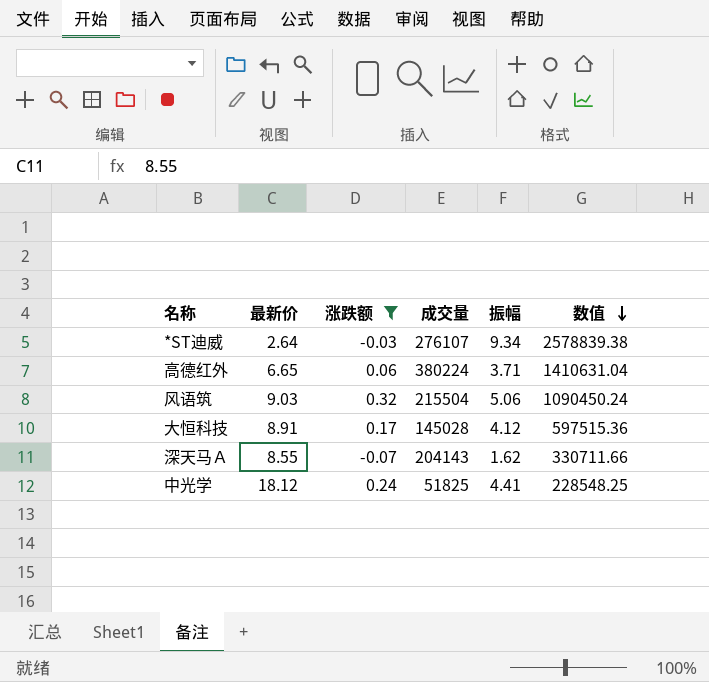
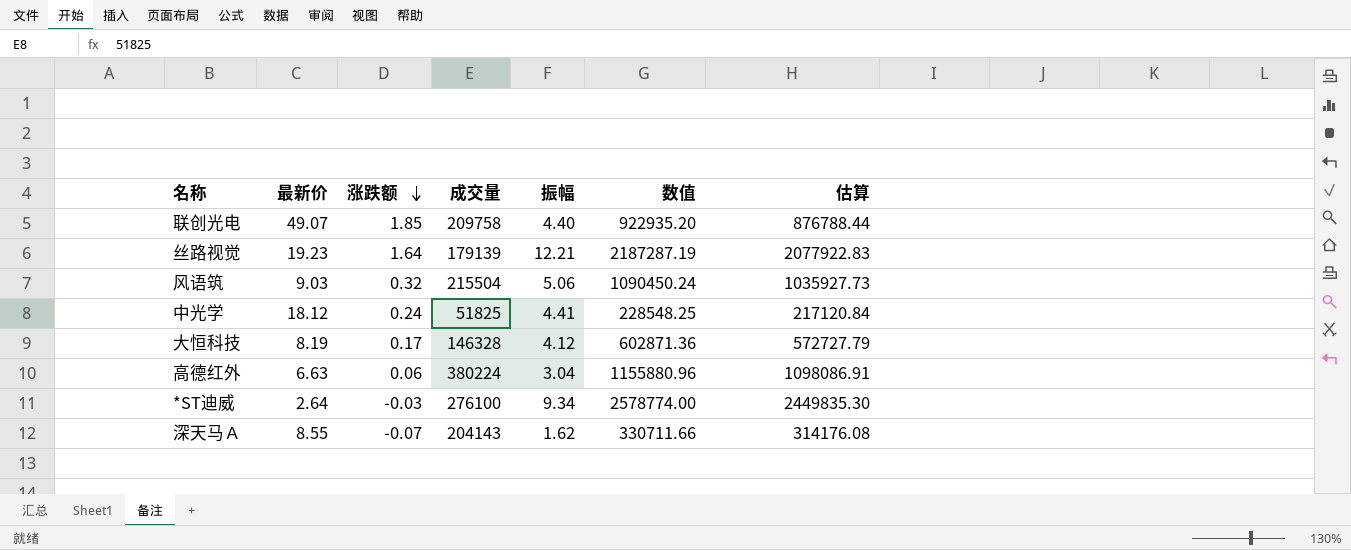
filter: 涨跌额 <= 0.32 -> none
row order: 数值 descending -> 涨跌额 descending
column 估算 | formula: none -> [数值] * 0.95
大恒科技 | 最新价: 8.91 -> 8.19
大恒科技 | 成交量: 145028 -> 146328
大恒科技 | 数值: 597515.36 -> 602871.36
高德红外 | 最新价: 6.65 -> 6.63
高德红外 | 振幅: 3.71 -> 3.04
高德红外 | 数值: 1410631.04 -> 1155880.96
*ST迪威 | 成交量: 276107 -> 276100
*ST迪威 | 数值: 2578839.38 -> 2578774.00

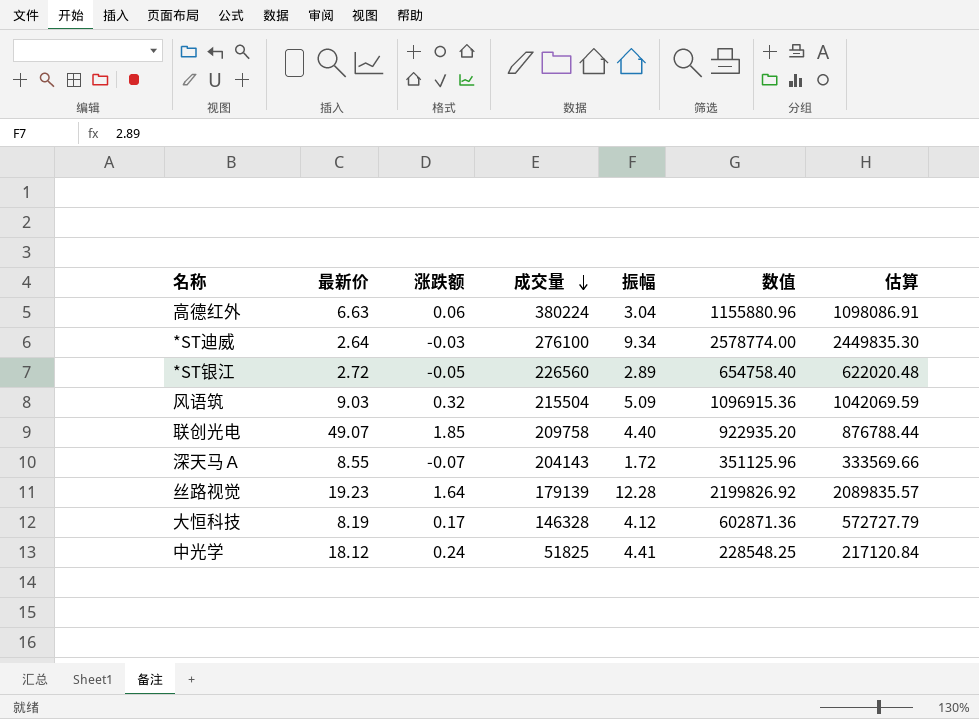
row order: 涨跌额 descending -> 成交量 descending
row *ST银江: none -> 2.72 | -0.05 | 226560 | 2.89 | 654758.40 | 622020.48
风语筑 | 振幅: 5.06 -> 5.09
风语筑 | 数值: 1090450.24 -> 1096915.36
风语筑 | 估算: 1035927.73 -> 1042069.59
深天马Ａ | 振幅: 1.62 -> 1.72
深天马Ａ | 数值: 330711.66 -> 351125.96
深天马Ａ | 估算: 314176.08 -> 333569.66
丝路视觉 | 振幅: 12.21 -> 12.28
丝路视觉 | 数值: 2187287.19 -> 2199826.92
丝路视觉 | 估算: 2077922.83 -> 2089835.57

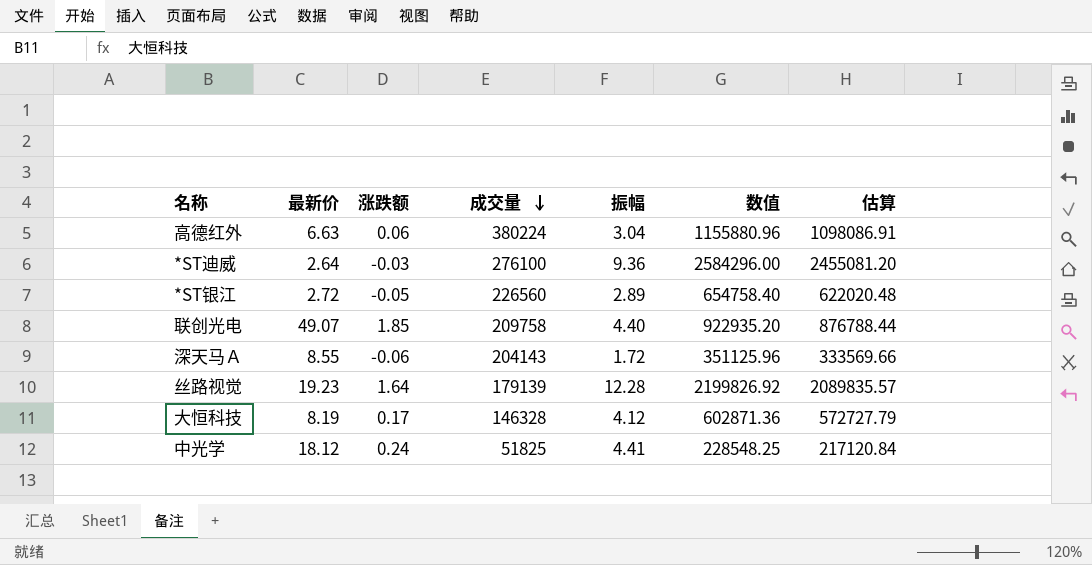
row 风语筑: 9.03 | 0.32 | 215504 | 5.09 | 1096915.36 | 1042069.59 -> none
*ST迪威 | 振幅: 9.34 -> 9.36
*ST迪威 | 数值: 2578774.00 -> 2584296.00
*ST迪威 | 估算: 2449835.30 -> 2455081.20
深天马Ａ | 涨跌额: -0.07 -> -0.06

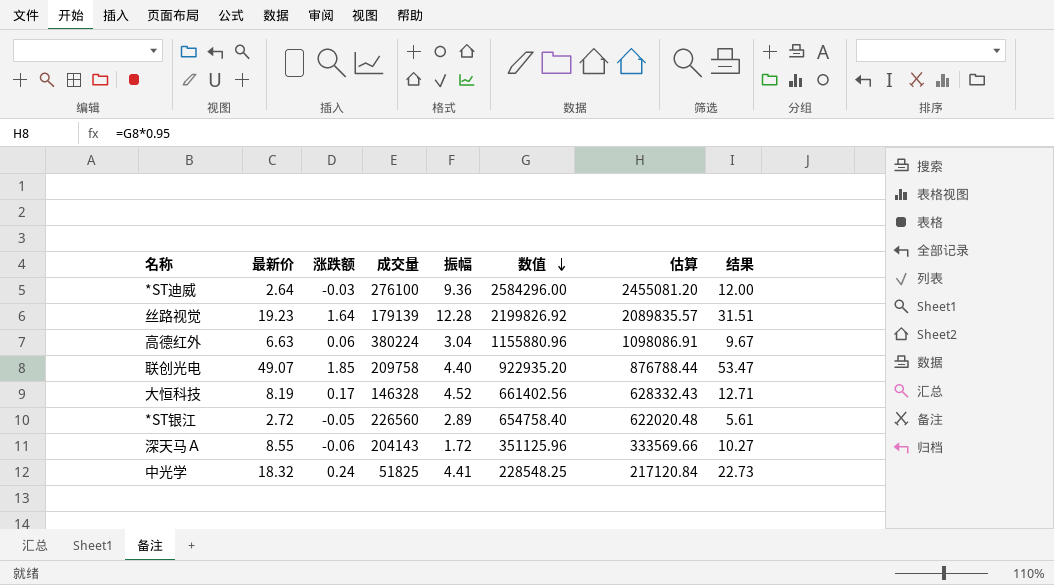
row order: 成交量 descending -> 数值 descending
column 结果 | formula: none -> [最新价] + [振幅]
大恒科技 | 振幅: 4.12 -> 4.52
大恒科技 | 数值: 602871.36 -> 661402.56
大恒科技 | 估算: 572727.79 -> 628332.43
中光学 | 最新价: 18.12 -> 18.32

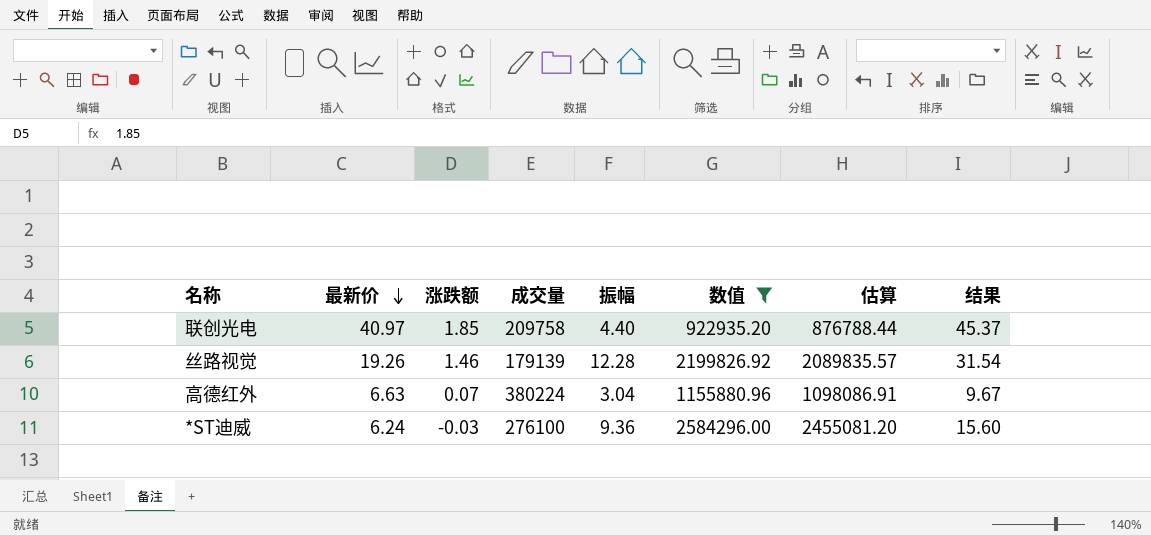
filter: none -> 数值 >= 922935.20
row order: 数值 descending -> 最新价 descending
联创光电 | 最新价: 49.07 -> 40.97
联创光电 | 结果: 53.47 -> 45.37
丝路视觉 | 最新价: 19.23 -> 19.26
丝路视觉 | 涨跌额: 1.64 -> 1.46
丝路视觉 | 结果: 31.51 -> 31.54
高德红外 | 涨跌额: 0.06 -> 0.07
*ST迪威 | 最新价: 2.64 -> 6.24
*ST迪威 | 结果: 12.00 -> 15.60

